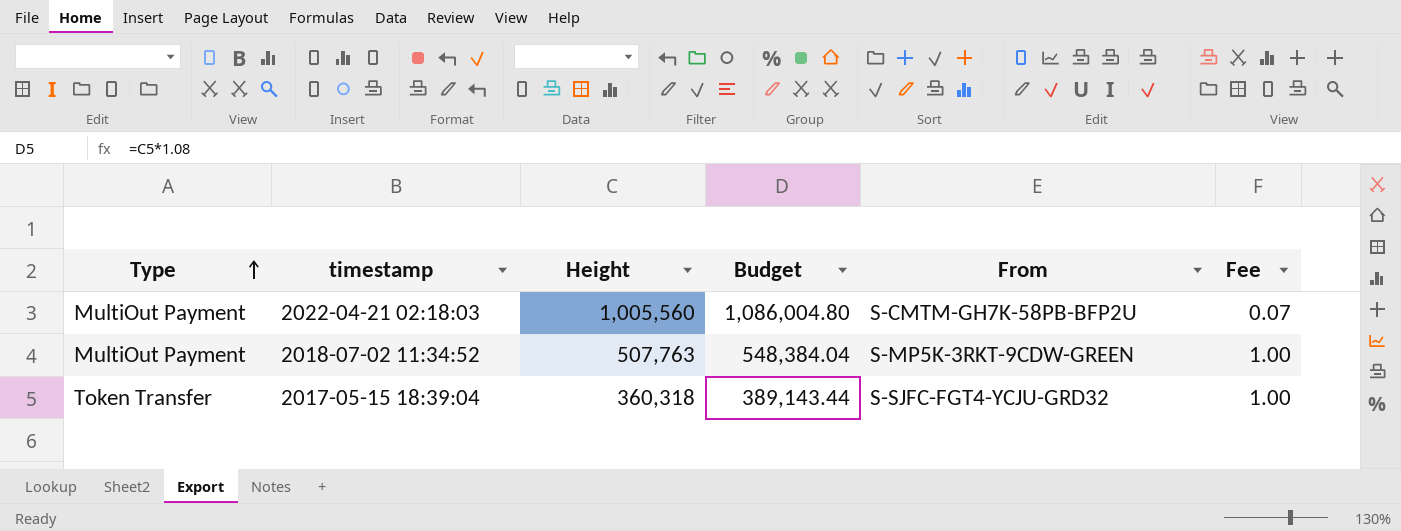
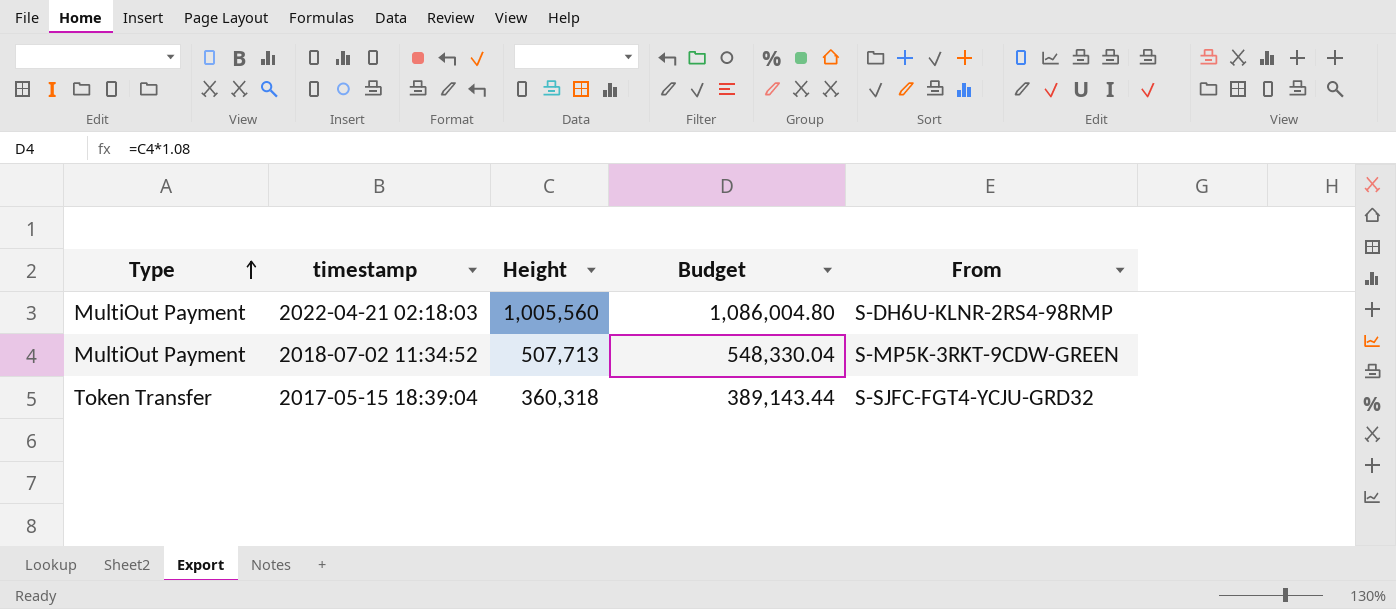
column Fee | position: 6 -> none
2022-04-21 02:18:03 | From: S-CMTM-GH7K-58PB-BFP2U -> S-DH6U-KLNR-2RS4-98RMP
2018-07-02 11:34:52 | Height: 507,763 -> 507,713
2018-07-02 11:34:52 | Budget: 548,384.04 -> 548,330.04

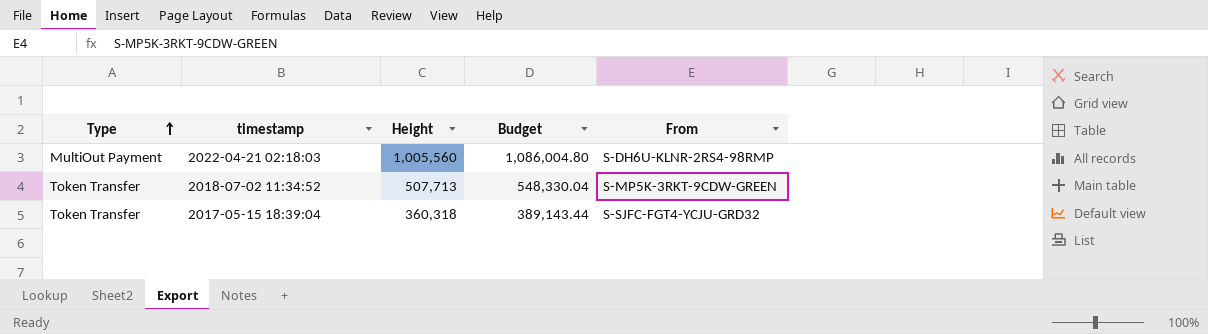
2018-07-02 11:34:52 | Type: MultiOut Payment -> Token Transfer

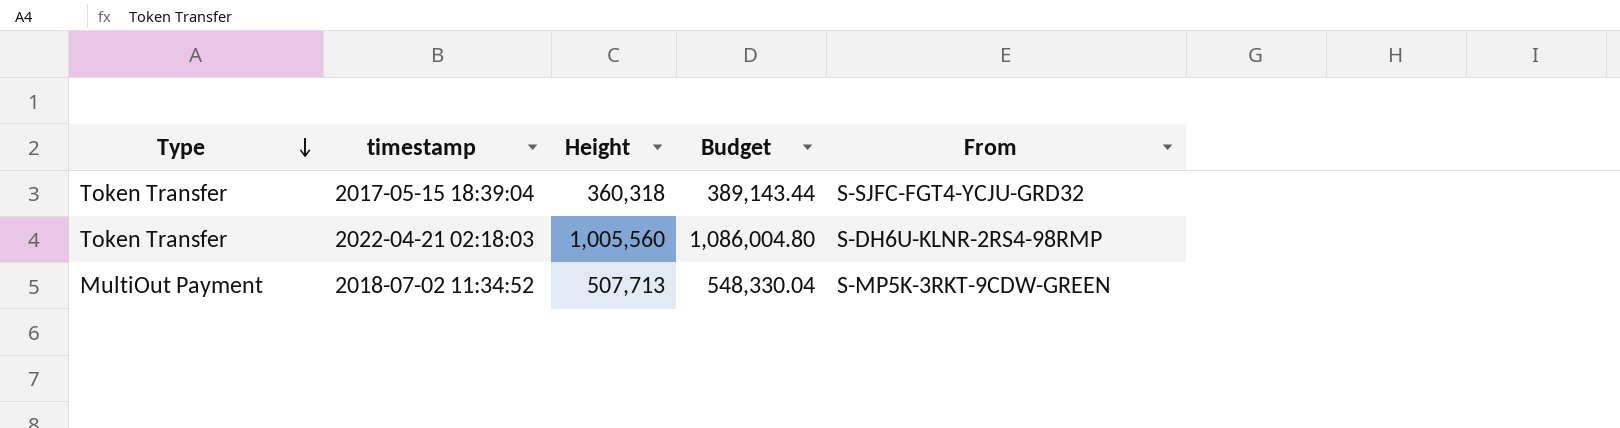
row order: Type ascending -> Type descending
2022-04-21 02:18:03 | Type: MultiOut Payment -> Token Transfer
2018-07-02 11:34:52 | Type: Token Transfer -> MultiOut Payment

